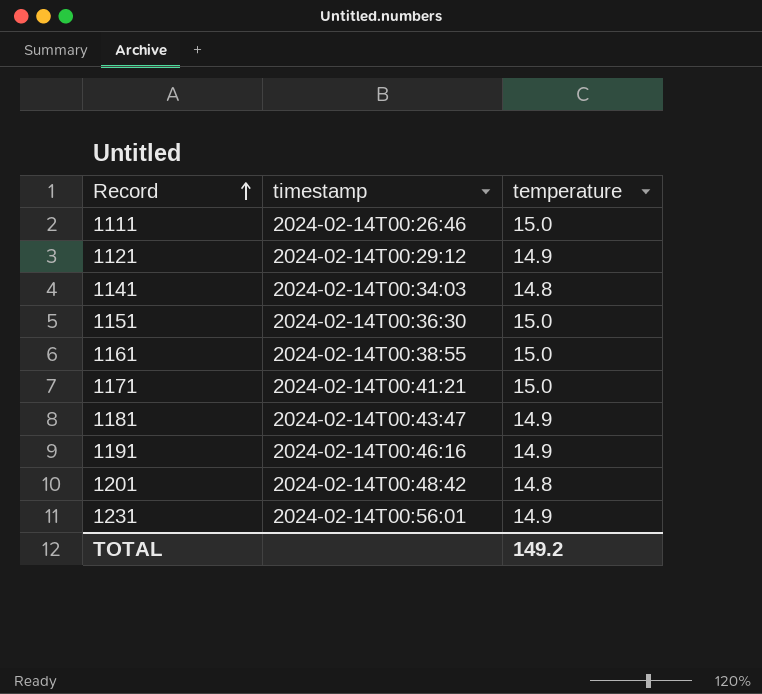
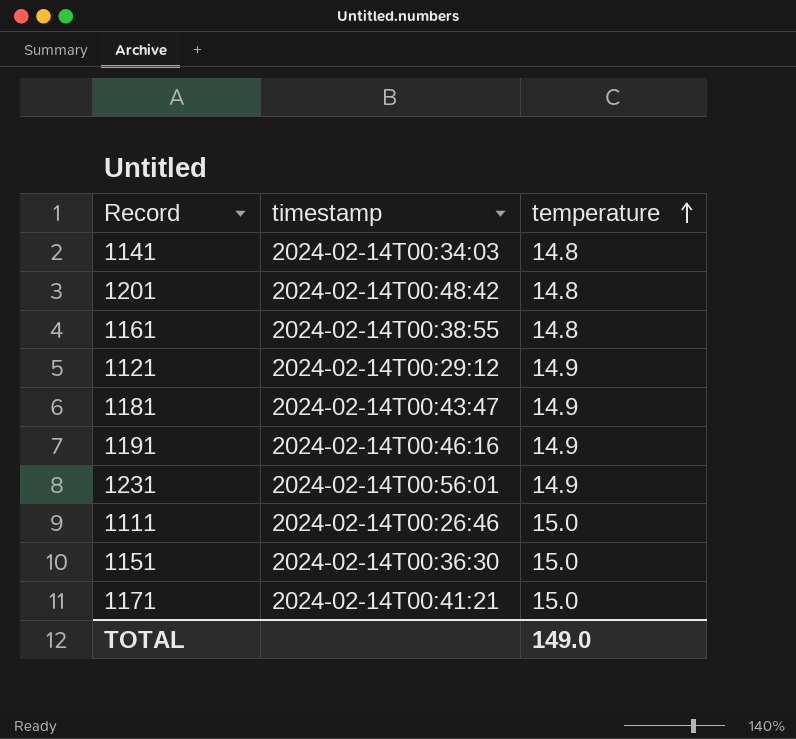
row order: Record ascending -> temperature ascending
1161 | temperature: 15.0 -> 14.8
TOTAL | temperature: 149.2 -> 149.0

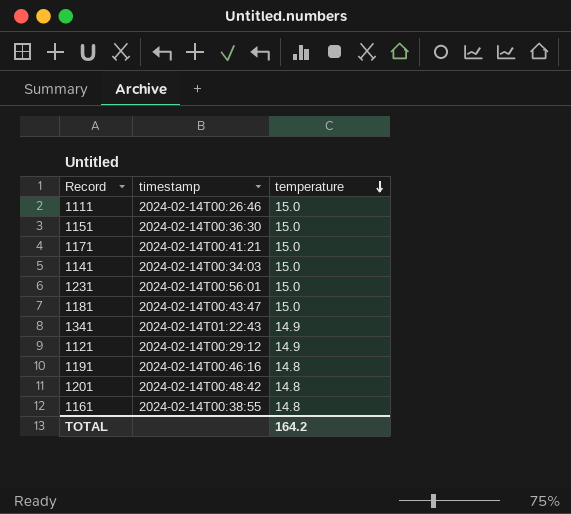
row order: temperature ascending -> temperature descending
1141 | temperature: 14.8 -> 15.0
1231 | temperature: 14.9 -> 15.0
1181 | temperature: 14.9 -> 15.0
row 1341: none -> 2024-02-14T01:22:43 | 14.9
1191 | temperature: 14.9 -> 14.8
TOTAL | temperature: 149.0 -> 164.2

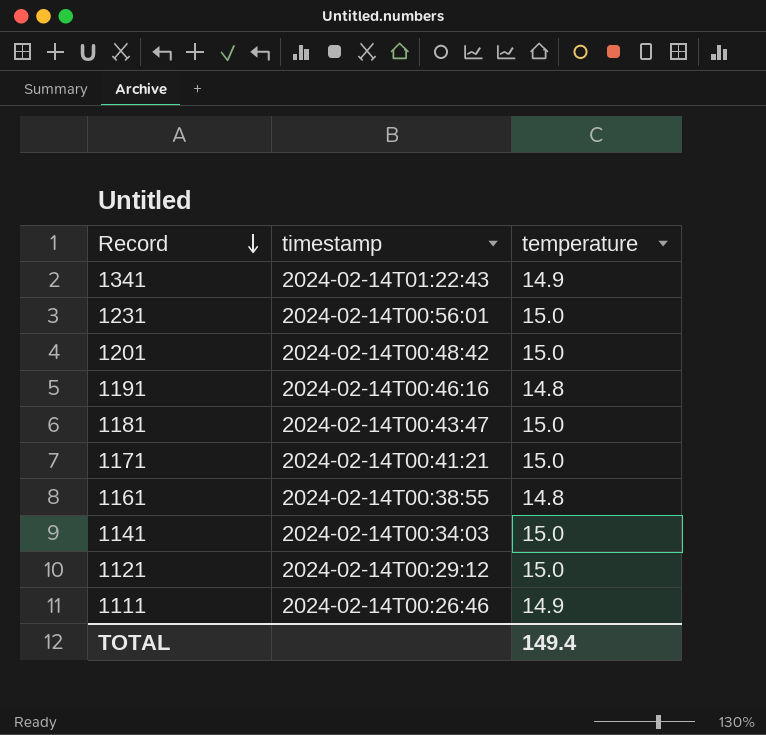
row order: temperature descending -> Record descending
row 1151: 2024-02-14T00:36:30 | 15.0 -> none
1201 | temperature: 14.8 -> 15.0
1121 | temperature: 14.9 -> 15.0
1111 | temperature: 15.0 -> 14.9
TOTAL | temperature: 164.2 -> 149.4

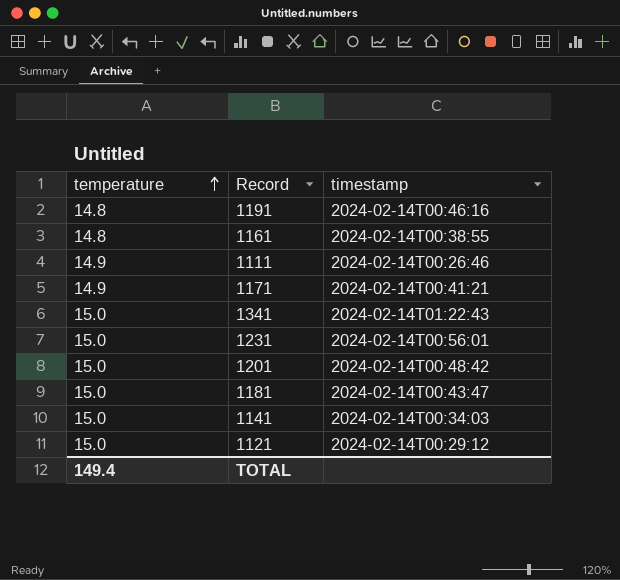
row order: Record descending -> temperature ascending
column temperature | position: 3 -> 1
1171 | temperature: 15.0 -> 14.9
1341 | temperature: 14.9 -> 15.0

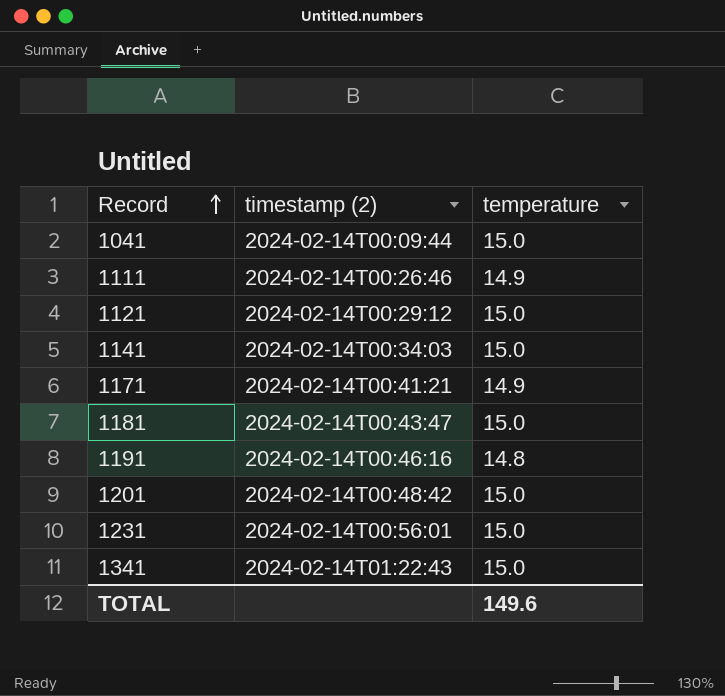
row order: temperature ascending -> Record ascending
column name: timestamp -> timestamp (2)
column temperature | position: 1 -> 3
row 1161: 14.8 | 2024-02-14T00:38:55 -> none
row 1041: none -> 2024-02-14T00:09:44 | 15.0
TOTAL | temperature: 149.4 -> 149.6

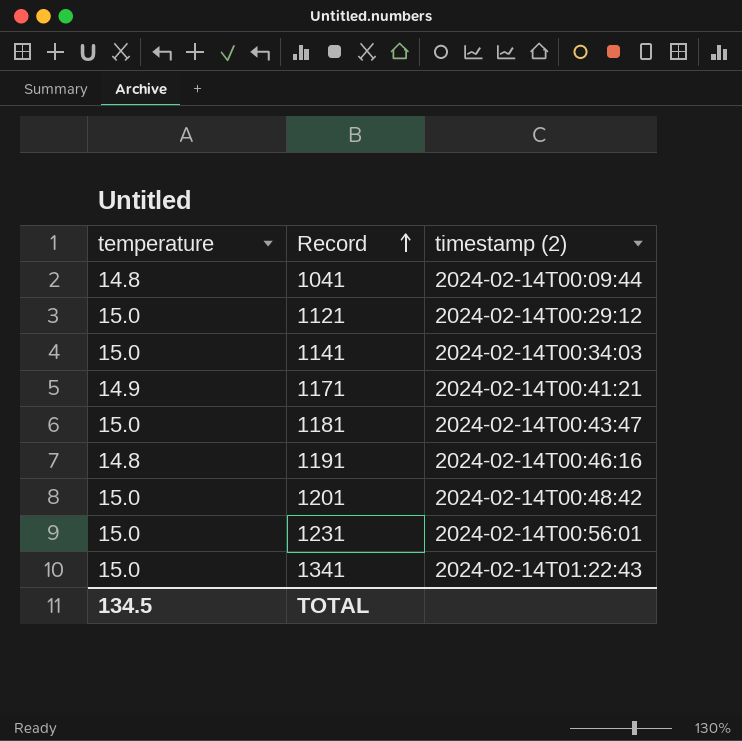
column temperature | position: 3 -> 1
row 1111: 2024-02-14T00:26:46 | 14.9 -> none
1041 | temperature: 15.0 -> 14.8
TOTAL | temperature: 149.6 -> 134.5

